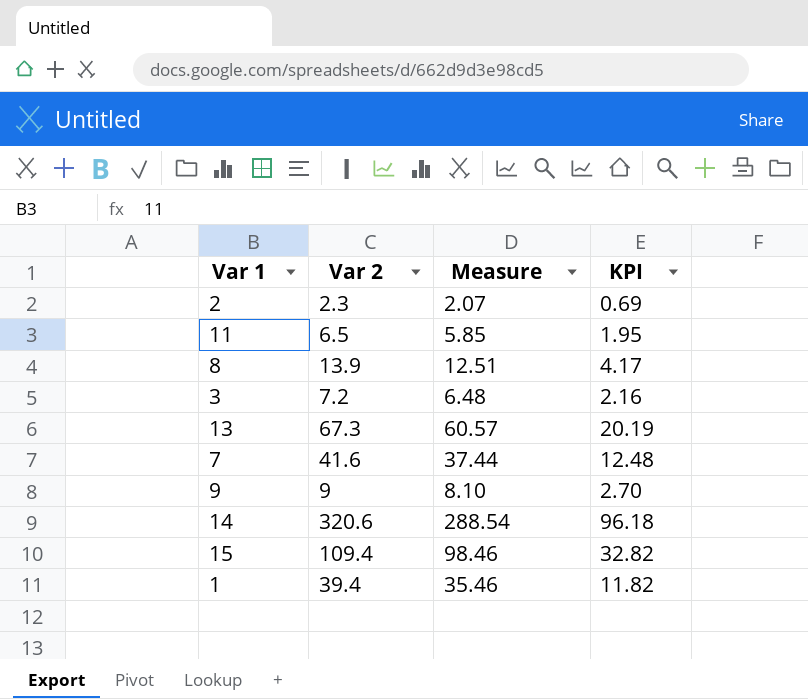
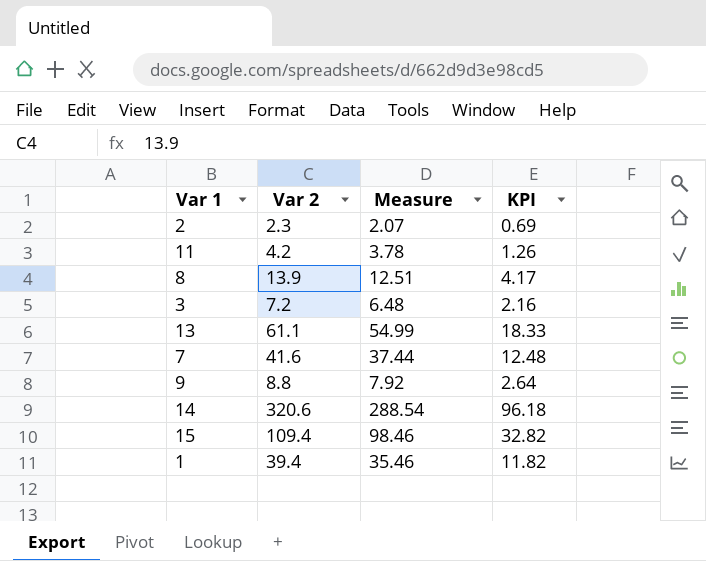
11 | Var 2: 6.5 -> 4.2
11 | Measure: 5.85 -> 3.78
11 | KPI: 1.95 -> 1.26
13 | Var 2: 67.3 -> 61.1
13 | Measure: 60.57 -> 54.99
13 | KPI: 20.19 -> 18.33
9 | Var 2: 9 -> 8.8
9 | Measure: 8.10 -> 7.92
9 | KPI: 2.70 -> 2.64

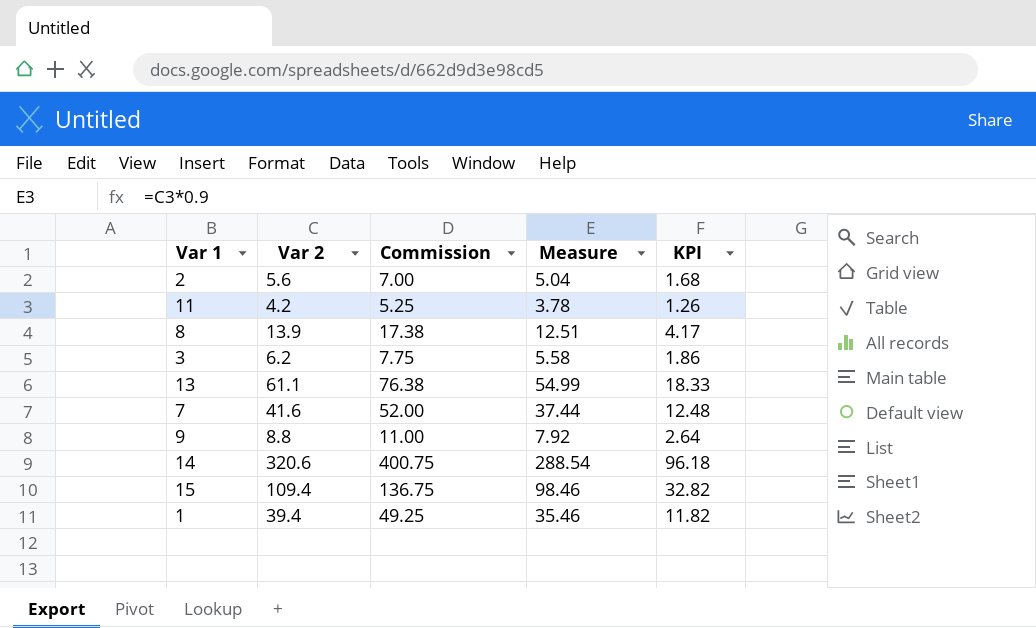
column Commission | formula: none -> [Var 2] * 1.25
2 | Var 2: 2.3 -> 5.6
2 | Measure: 2.07 -> 5.04
2 | KPI: 0.69 -> 1.68
3 | Var 2: 7.2 -> 6.2
3 | Measure: 6.48 -> 5.58
3 | KPI: 2.16 -> 1.86

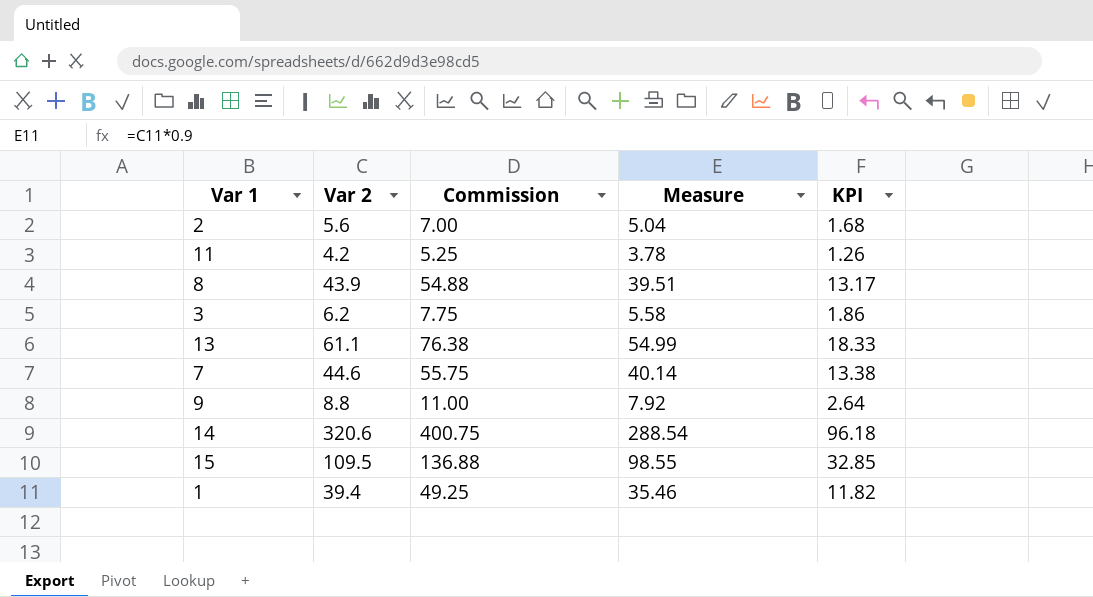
8 | Var 2: 13.9 -> 43.9
8 | Commission: 17.38 -> 54.88
8 | Measure: 12.51 -> 39.51
8 | KPI: 4.17 -> 13.17
7 | Var 2: 41.6 -> 44.6
7 | Commission: 52.00 -> 55.75
7 | Measure: 37.44 -> 40.14
7 | KPI: 12.48 -> 13.38
15 | Var 2: 109.4 -> 109.5
15 | Commission: 136.75 -> 136.88
15 | Measure: 98.46 -> 98.55
15 | KPI: 32.82 -> 32.85

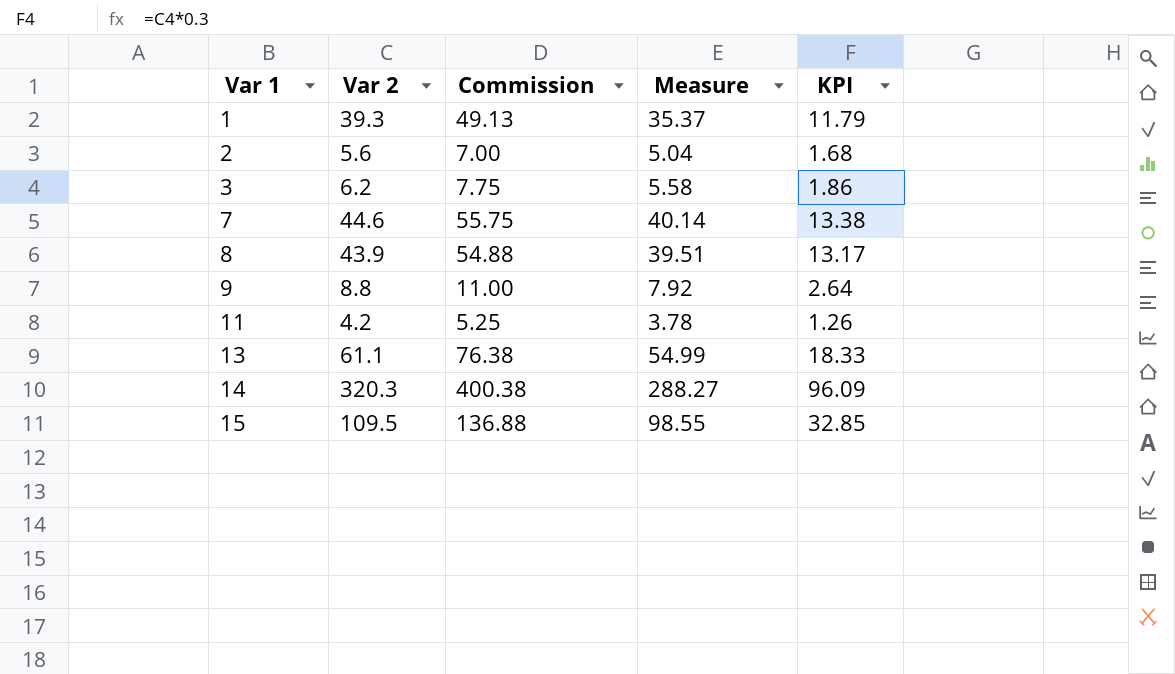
row order: none -> Var 1 ascending
1 | Var 2: 39.4 -> 39.3
1 | Commission: 49.25 -> 49.13
1 | Measure: 35.46 -> 35.37
1 | KPI: 11.82 -> 11.79
14 | Var 2: 320.6 -> 320.3
14 | Commission: 400.75 -> 400.38
14 | Measure: 288.54 -> 288.27
14 | KPI: 96.18 -> 96.09

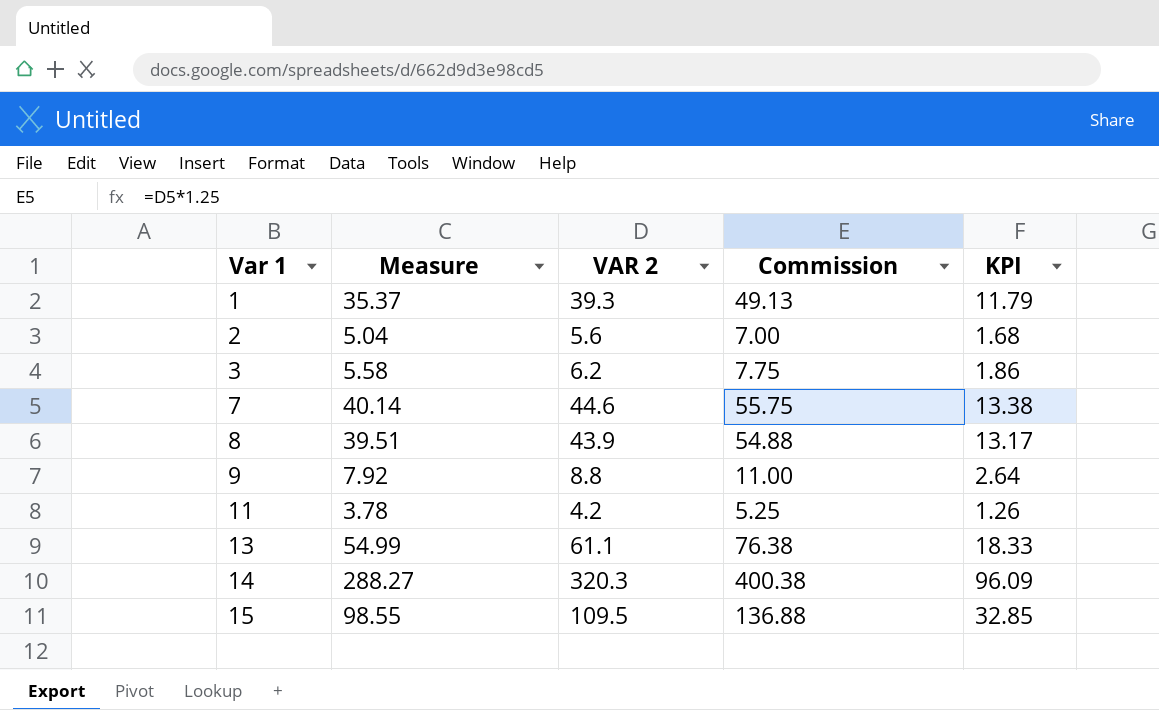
column Measure | position: 4 -> 2
column name: Var 2 -> VAR 2

